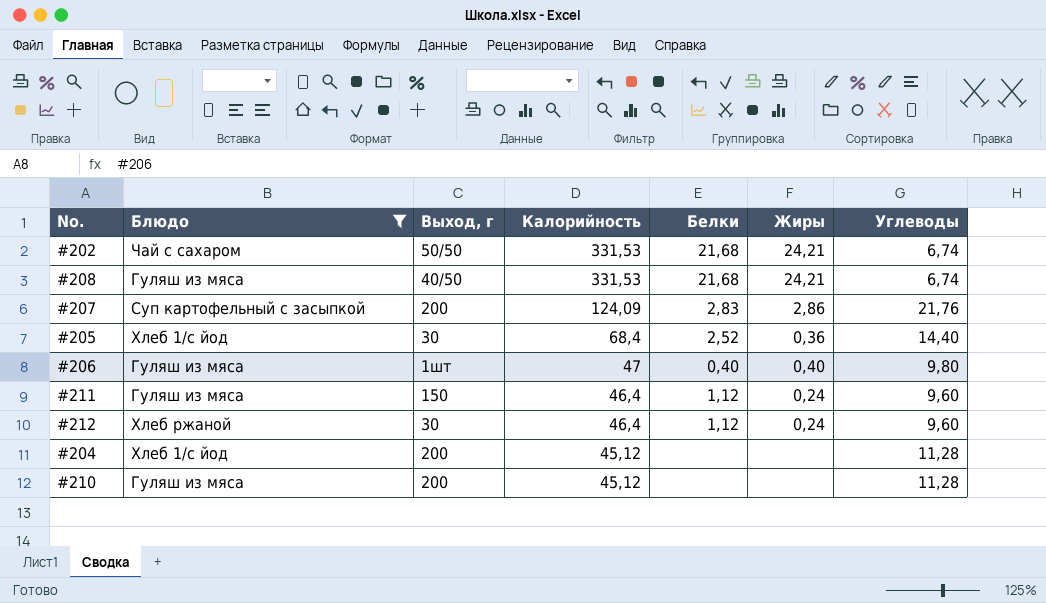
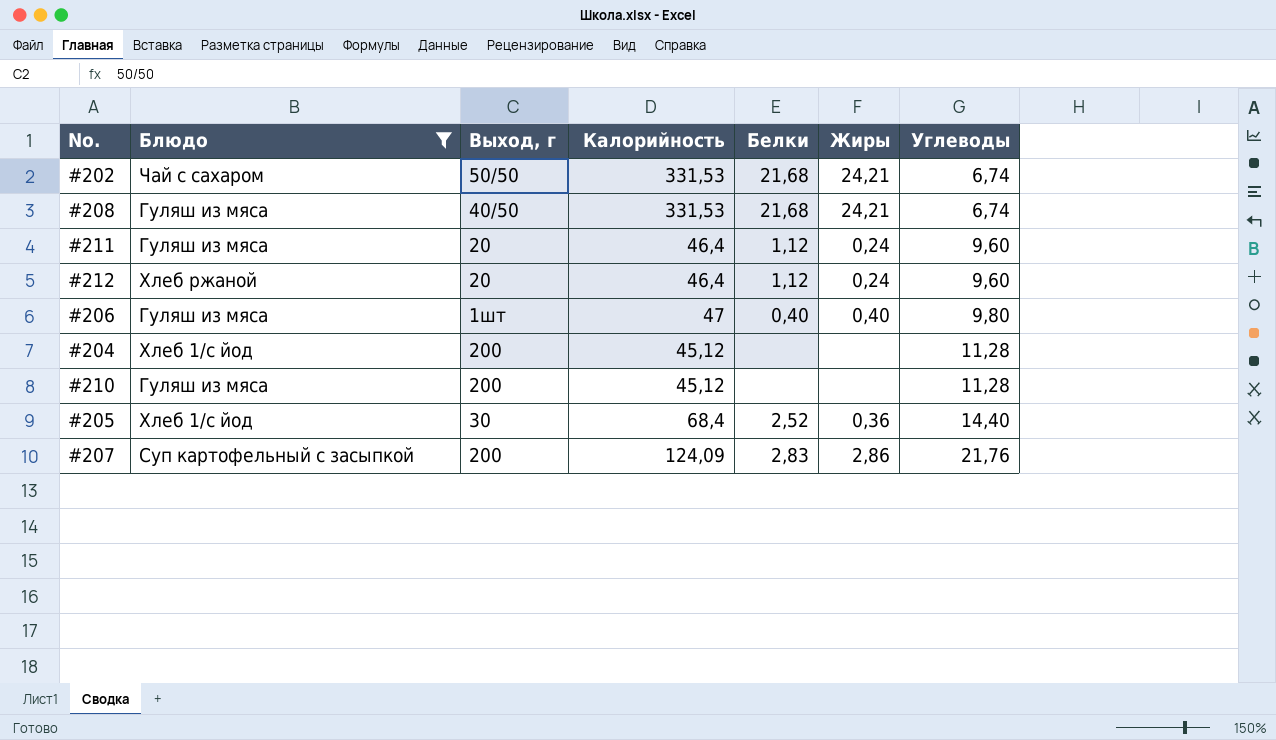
row order: Калорийность descending -> Углеводы ascending
#211 | Выход, г: 150 -> 20
#212 | Выход, г: 30 -> 20

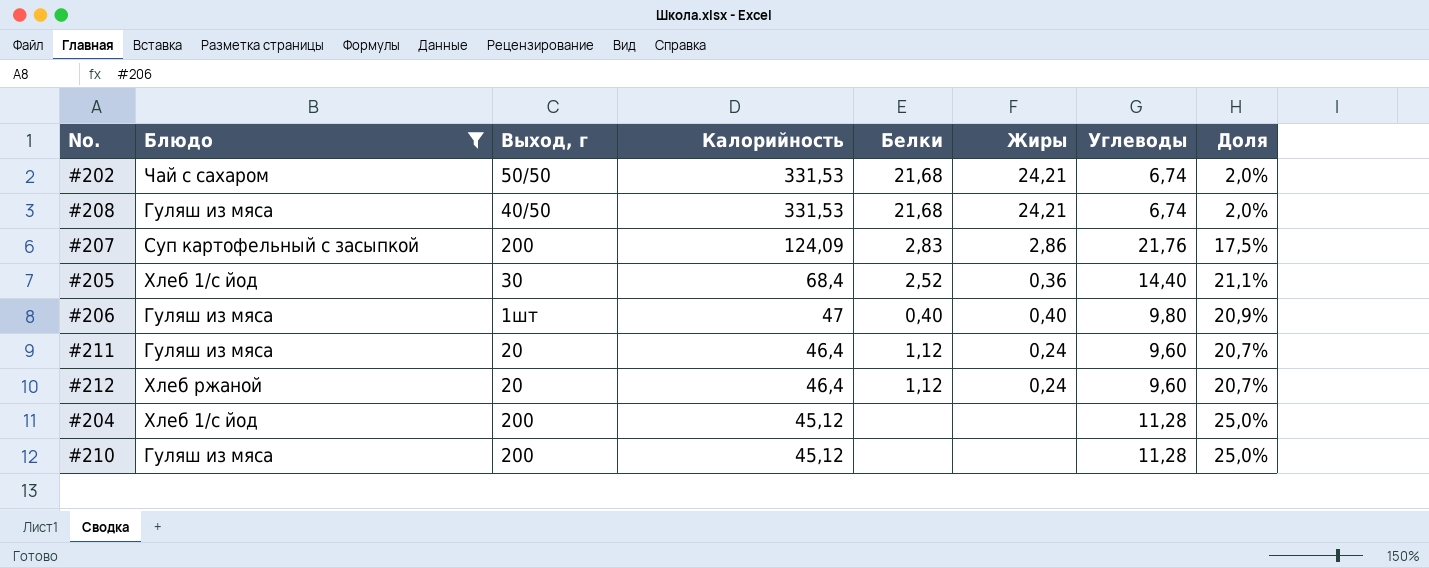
row order: Углеводы ascending -> Калорийность descending
column Доля | formula: none -> [Углеводы] / [Калорийность]

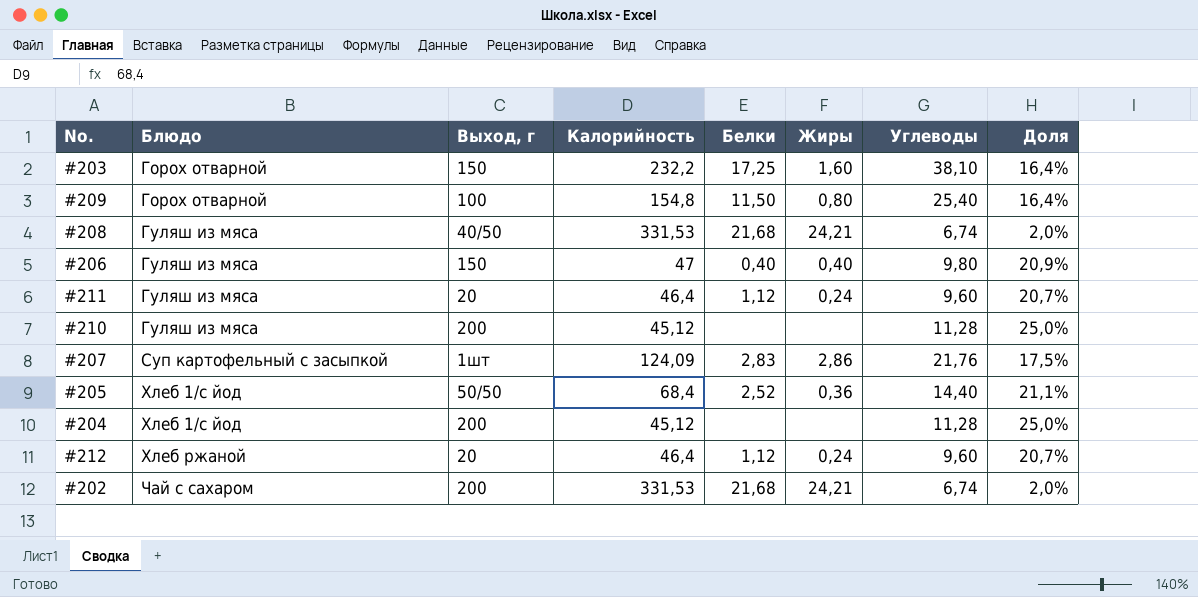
filter: Блюдо != Горох отварной -> none
row order: Калорийность descending -> Блюдо ascending
#206 | Выход, г: 1шт -> 150
#207 | Выход, г: 200 -> 1шт
#205 | Выход, г: 30 -> 50/50
#202 | Выход, г: 50/50 -> 200

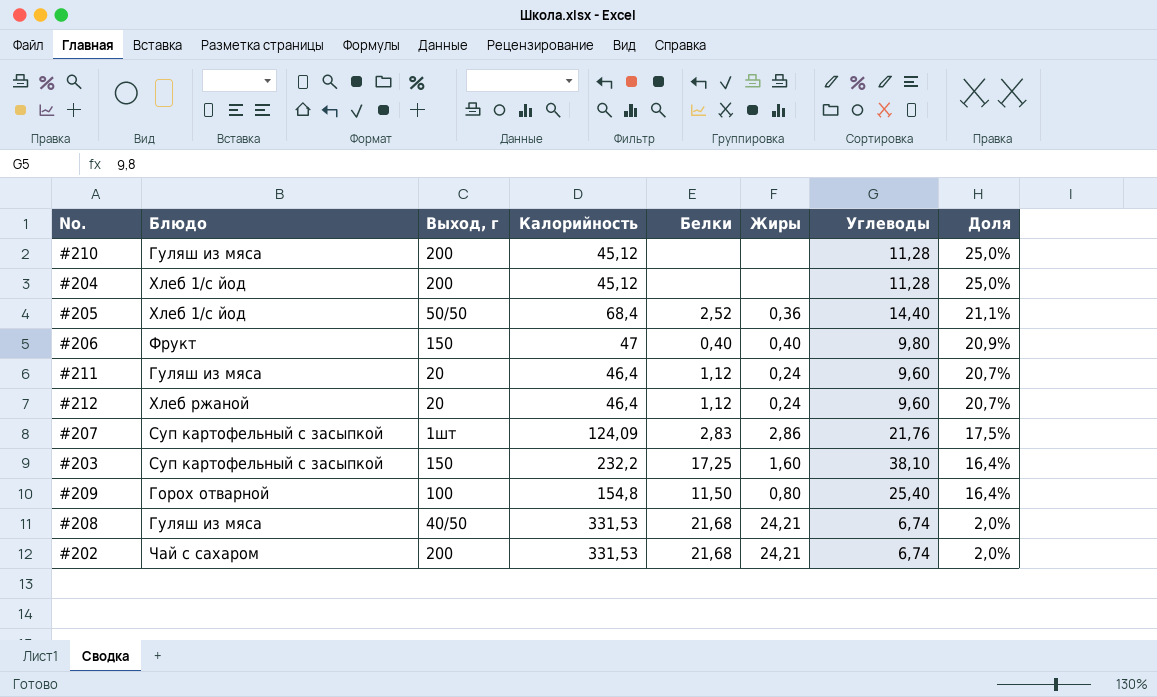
row order: Блюдо ascending -> Доля descending
#206 | Блюдо: Гуляш из мяса -> Фрукт
#203 | Блюдо: Горох отварной -> Суп картофельный с засыпкой

